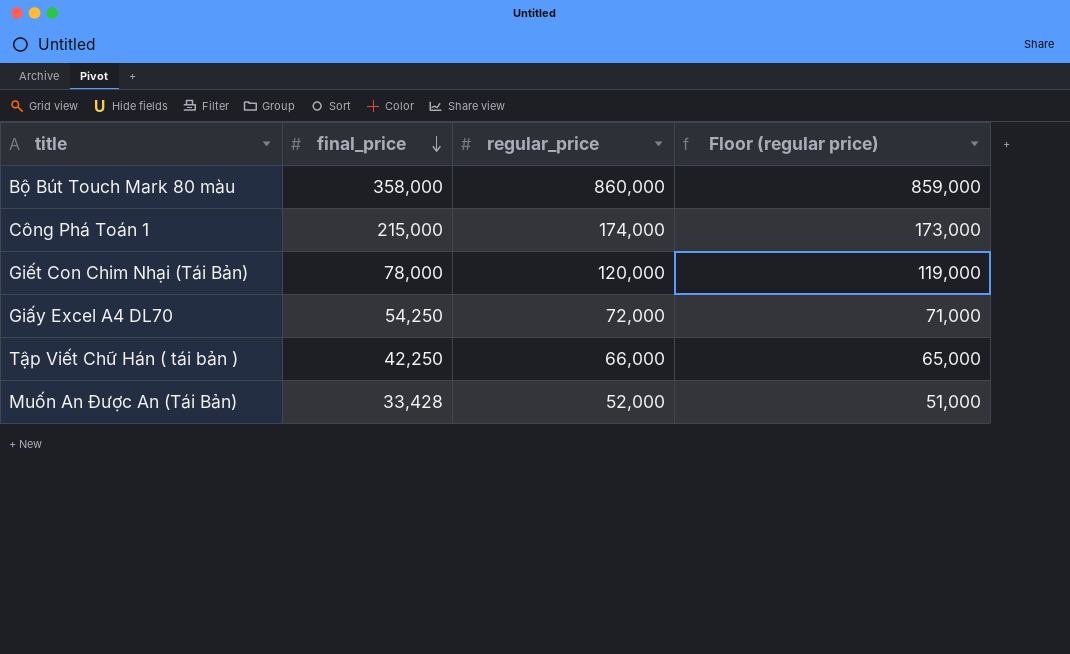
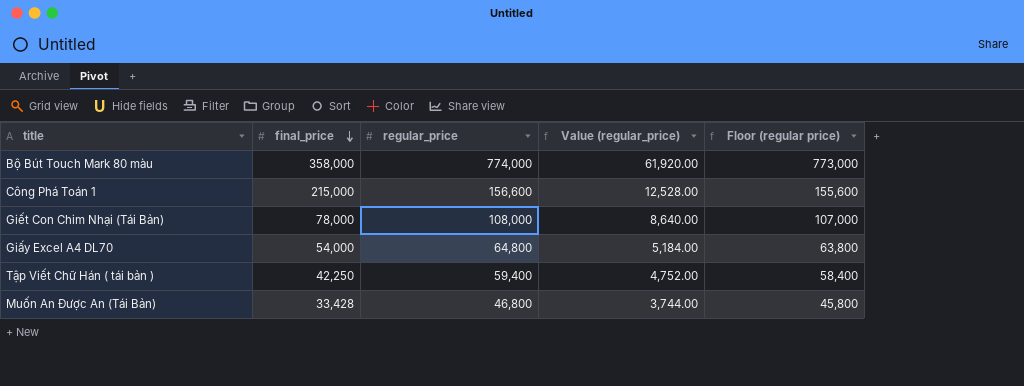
column Value (regular_price) | formula: none -> [regular_price] * 0.08
Bộ Bút Touch Mark 80 màu | regular_price: 860,000 -> 774,000
Bộ Bút Touch Mark 80 màu | Floor (regular price): 859,000 -> 773,000
Công Phá Toán 1 | regular_price: 174,000 -> 156,600
Công Phá Toán 1 | Floor (regular price): 173,000 -> 155,600
Giết Con Chim Nhại (Tái Bản) | regular_price: 120,000 -> 108,000
Giết Con Chim Nhại (Tái Bản) | Floor (regular price): 119,000 -> 107,000
Giấy Excel A4 DL70 | final_price: 54,250 -> 54,000
Giấy Excel A4 DL70 | regular_price: 72,000 -> 64,800
Giấy Excel A4 DL70 | Floor (regular price): 71,000 -> 63,800
Tập Viết Chữ Hán ( tái bản ) | regular_price: 66,000 -> 59,400
Tập Viết Chữ Hán ( tái bản ) | Floor (regular price): 65,000 -> 58,400
Muốn An Được An (Tái Bản) | regular_price: 52,000 -> 46,800
Muốn An Được An (Tái Bản) | Floor (regular price): 51,000 -> 45,800

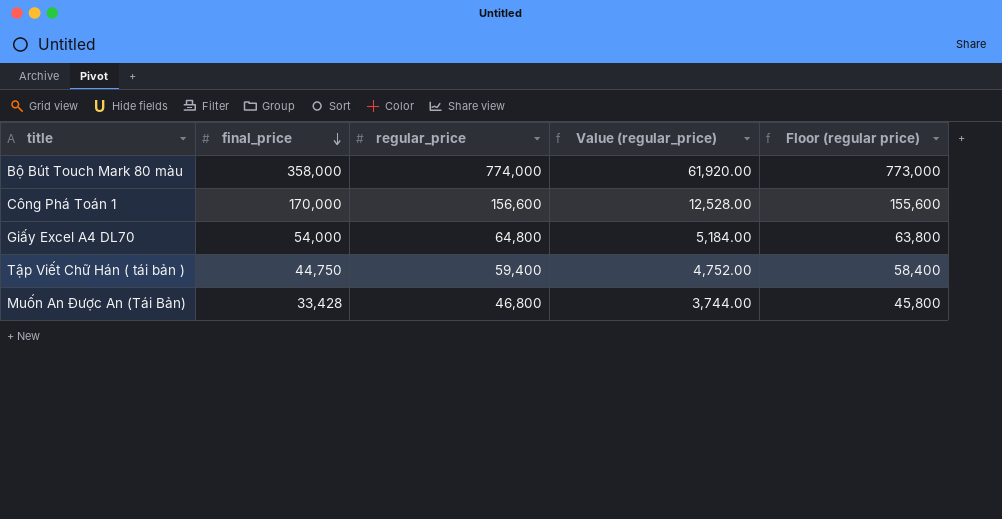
row Giết Con Chim Nhại (Tái Bản): 78,000 | 108,000 | 8,640.00 | 107,000 -> none
Công Phá Toán 1 | final_price: 215,000 -> 170,000
Tập Viết Chữ Hán ( tái bản ) | final_price: 42,250 -> 44,750

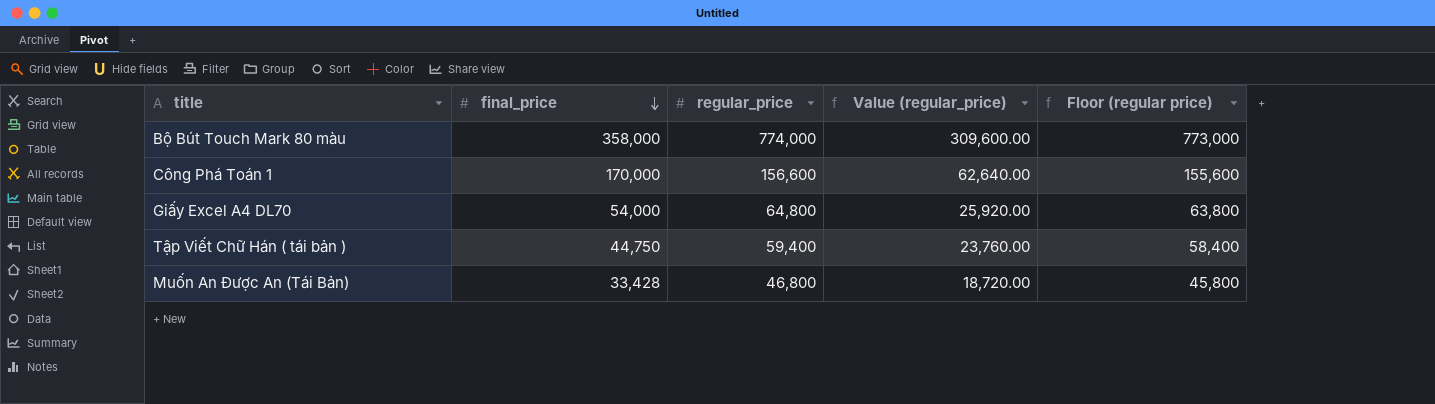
column Value (regular_price) | formula: [regular_price] * 0.08 -> [regular_price] * 0.4

